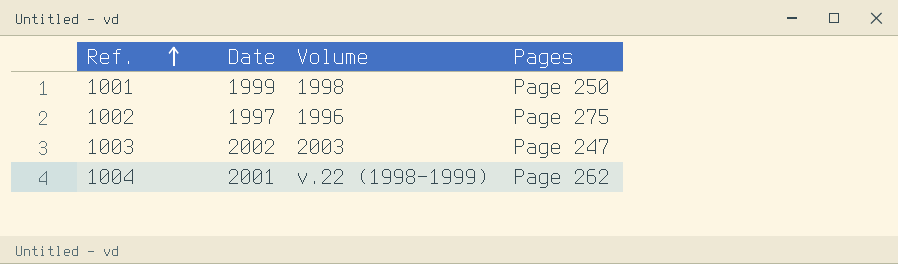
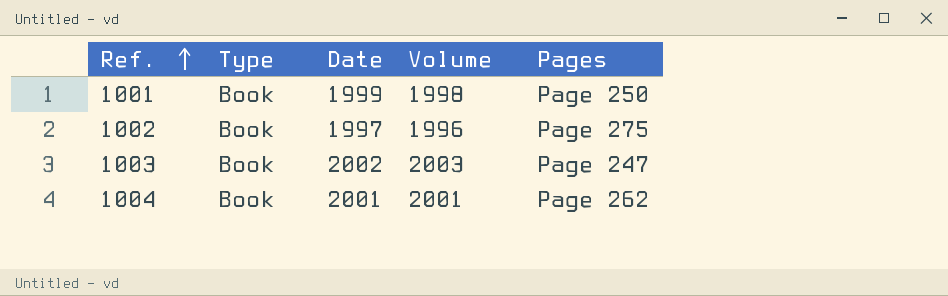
column Type | position: none -> 2
1004 | Volume: v.22 (1998-1999) -> 2001

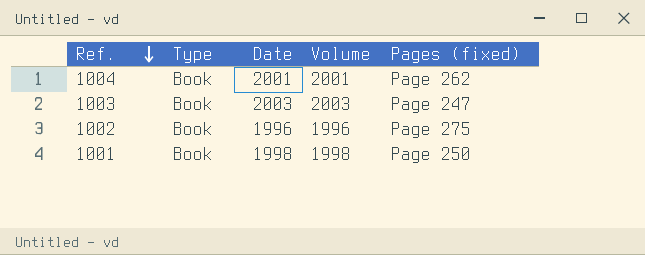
row order: Ref. ascending -> Ref. descending
column name: Pages -> Pages (fixed)
1003 | Date: 2002 -> 2003
1002 | Date: 1997 -> 1996
1001 | Date: 1999 -> 1998

